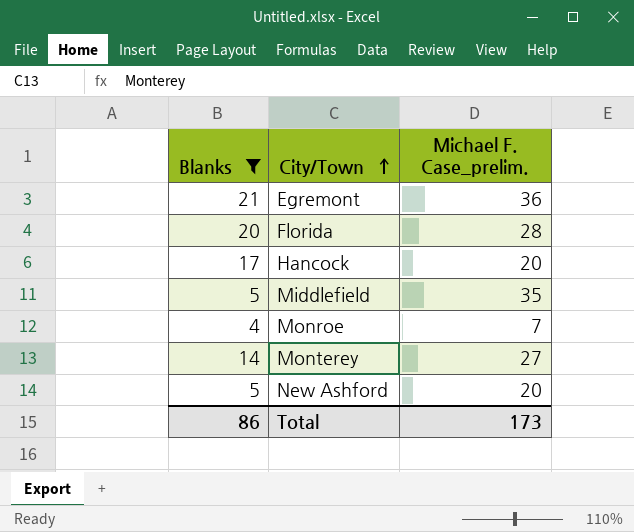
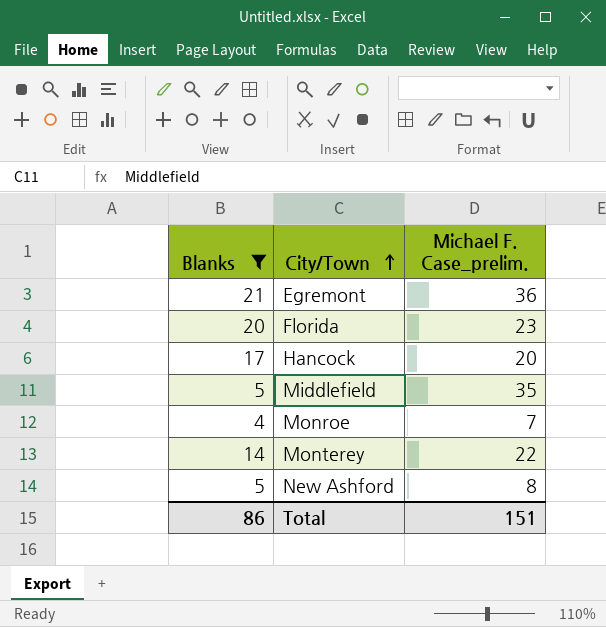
Florida | Michael F. Case_prelim.: 28 -> 23
Monterey | Michael F. Case_prelim.: 27 -> 22
New Ashford | Michael F. Case_prelim.: 20 -> 8
Total | Michael F. Case_prelim.: 173 -> 151

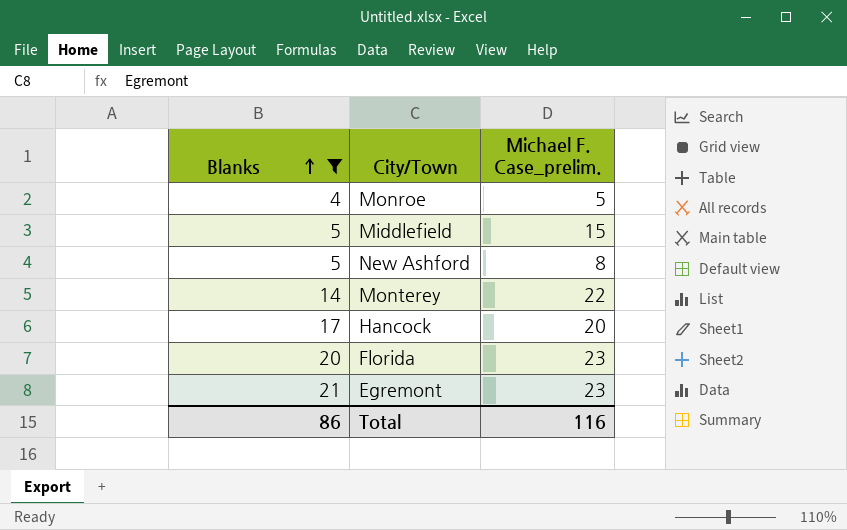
row order: City/Town ascending -> Blanks ascending
Monroe | Michael F. Case_prelim.: 7 -> 5
Middlefield | Michael F. Case_prelim.: 35 -> 15
Egremont | Michael F. Case_prelim.: 36 -> 23
Total | Michael F. Case_prelim.: 151 -> 116

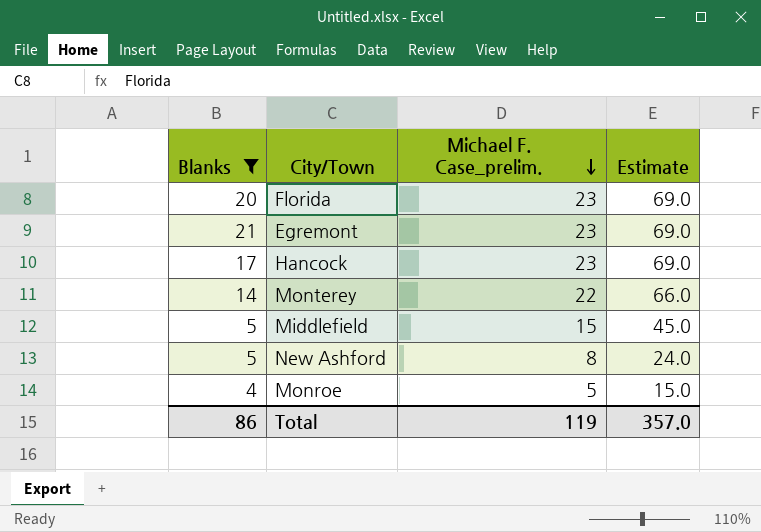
row order: Blanks ascending -> Michael F. Case_prelim. descending
column Estimate | formula: none -> [Michael F. Case_prelim.] * 3
Hancock | Michael F. Case_prelim.: 20 -> 23
Total | Michael F. Case_prelim.: 116 -> 119

